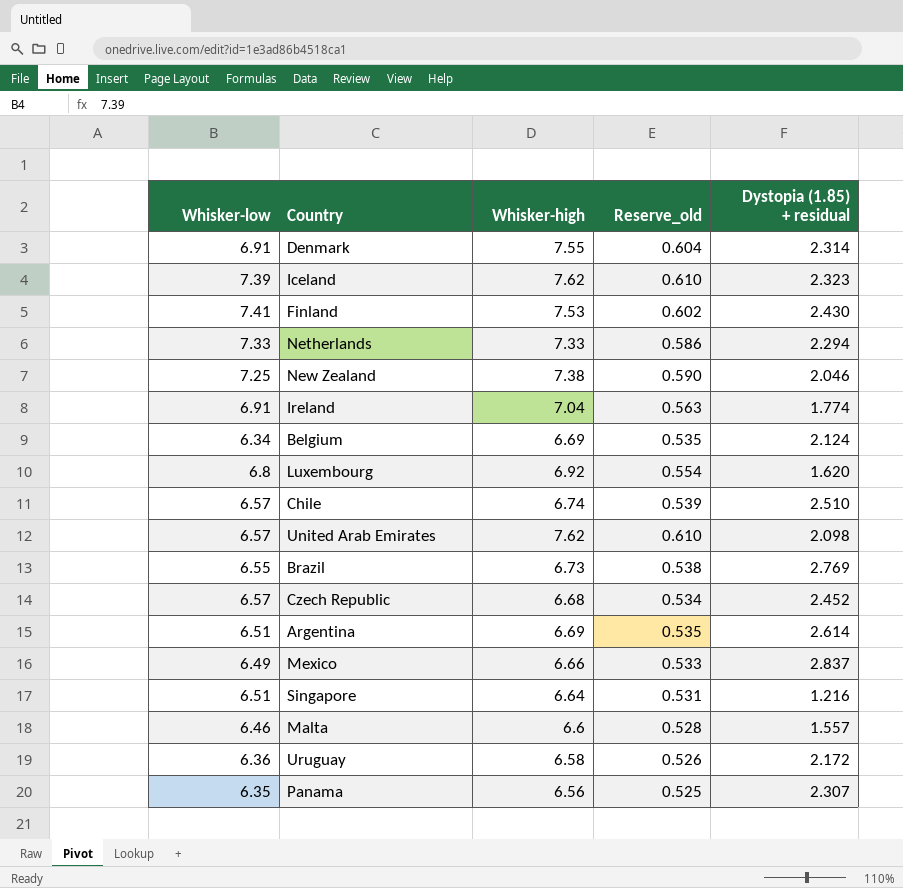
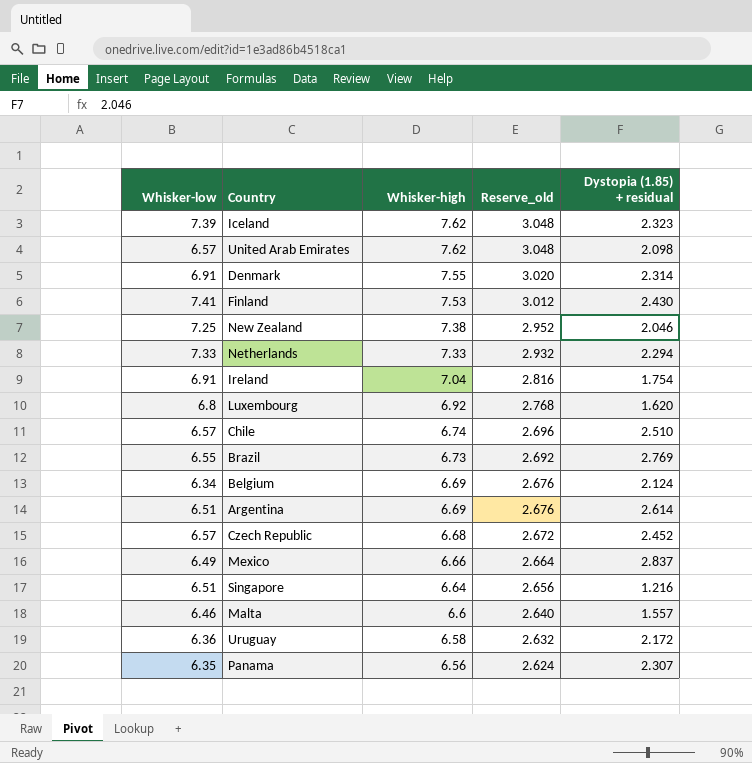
row order: none -> Whisker-high descending
column Reserve_old | formula: [Whisker-high] * 0.08 -> [Whisker-high] * 0.4
Ireland | Dystopia (1.85) + residual: 1.774 -> 1.754

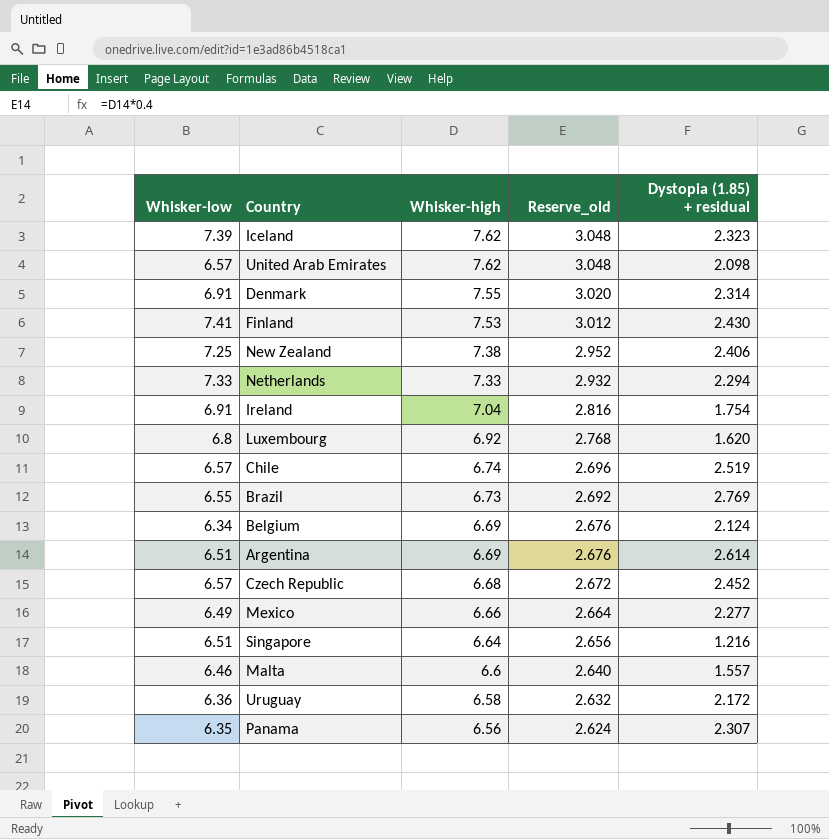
New Zealand | Dystopia (1.85) + residual: 2.046 -> 2.406
Chile | Dystopia (1.85) + residual: 2.510 -> 2.519
Mexico | Dystopia (1.85) + residual: 2.837 -> 2.277

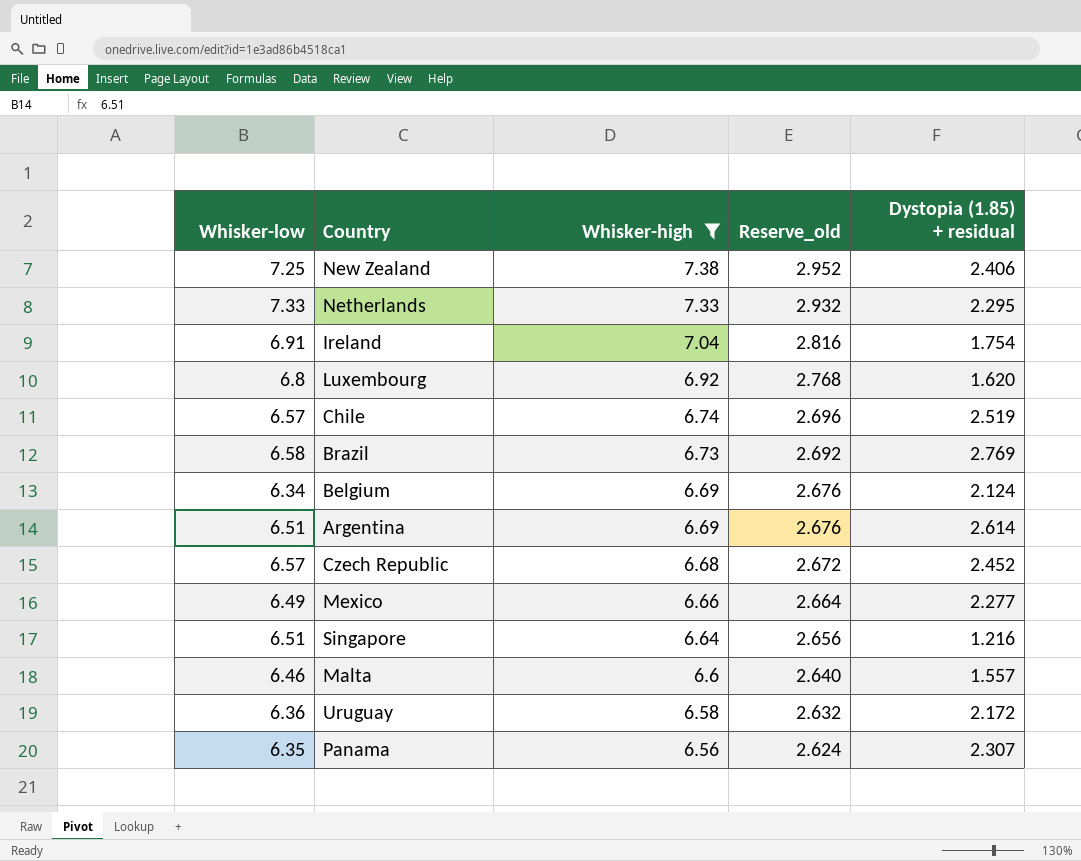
filter: none -> Whisker-high <= 7.38
Netherlands | Dystopia (1.85) + residual: 2.294 -> 2.295
Brazil | Whisker-low: 6.55 -> 6.58

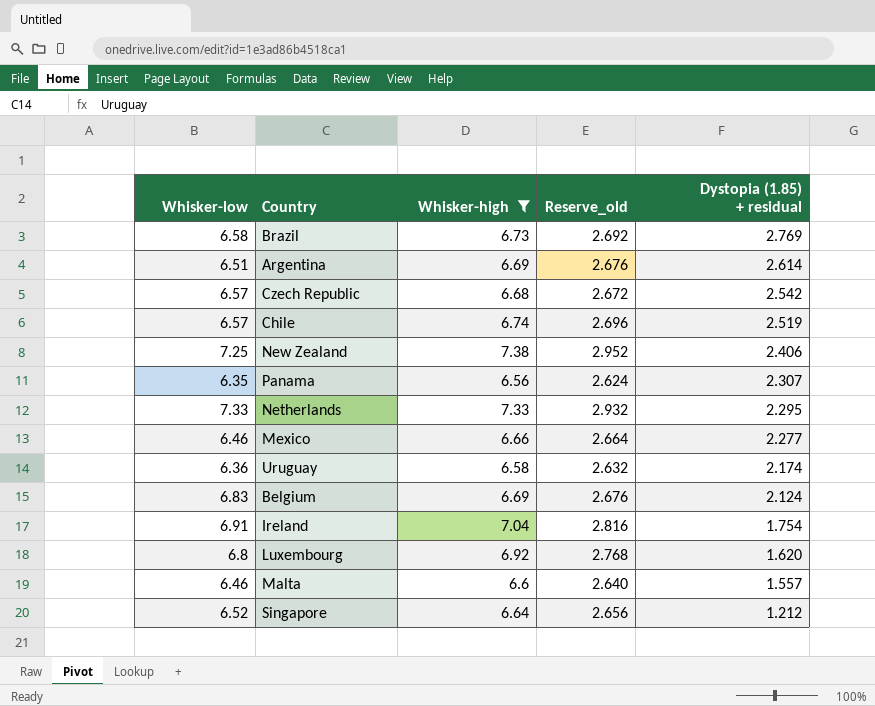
row order: Whisker-high descending -> Dystopia (1.85) + residual descending
Czech Republic | Dystopia (1.85) + residual: 2.452 -> 2.542
Mexico | Whisker-low: 6.49 -> 6.46
Uruguay | Dystopia (1.85) + residual: 2.172 -> 2.174
Belgium | Whisker-low: 6.34 -> 6.83
Singapore | Whisker-low: 6.51 -> 6.52
Singapore | Dystopia (1.85) + residual: 1.216 -> 1.212

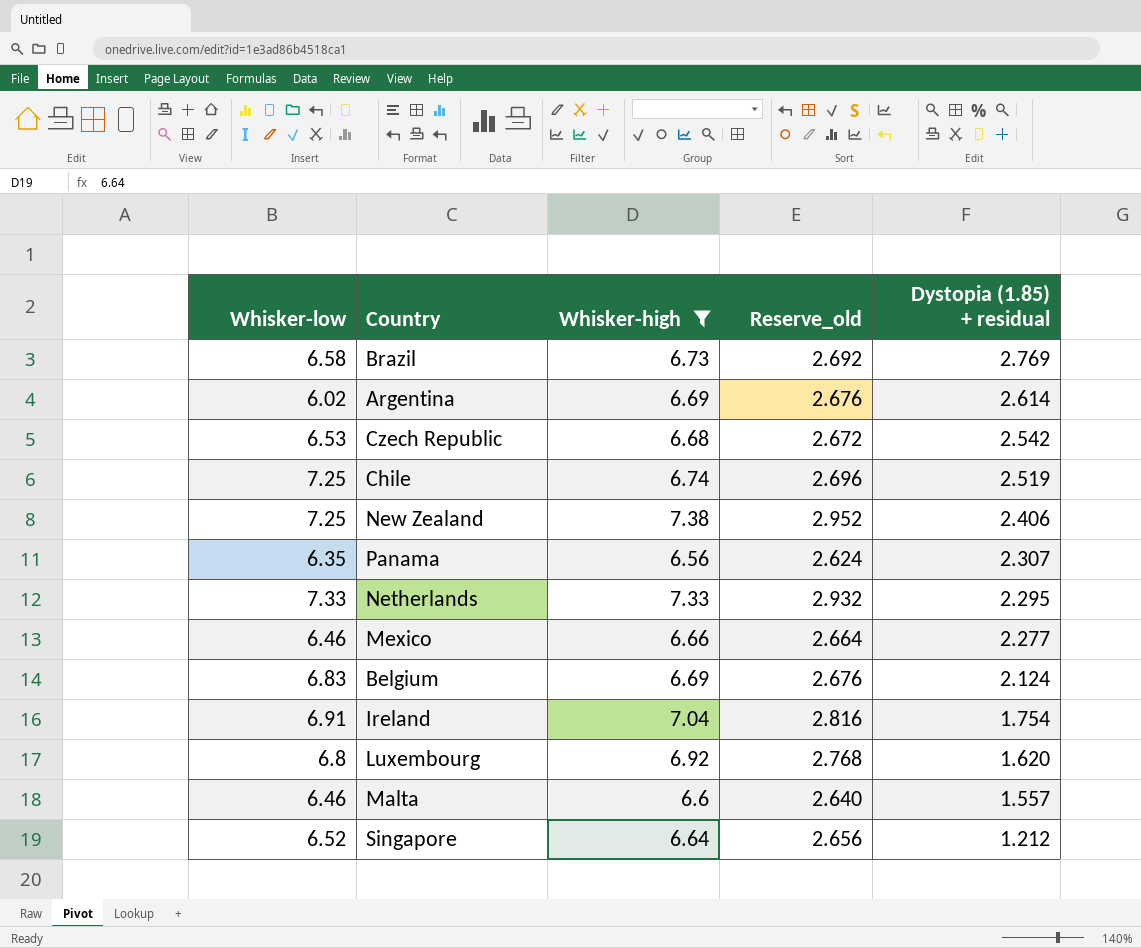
row Uruguay: 6.36 | 6.58 | 2.632 | 2.174 -> none
Argentina | Whisker-low: 6.51 -> 6.02
Czech Republic | Whisker-low: 6.57 -> 6.53
Chile | Whisker-low: 6.57 -> 7.25

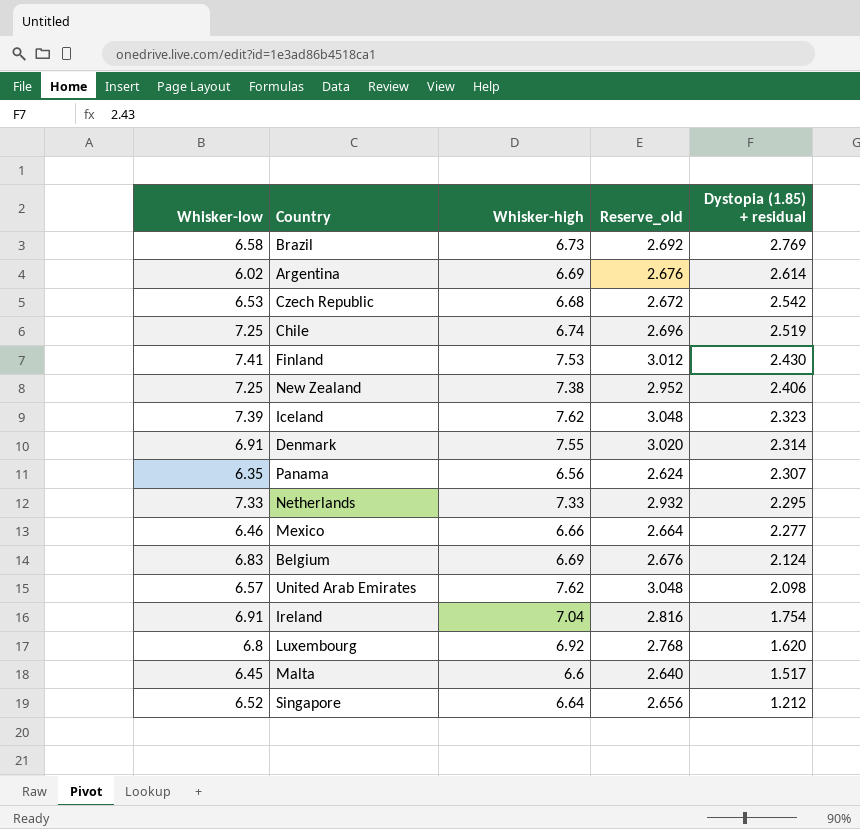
filter: Whisker-high <= 7.38 -> none
Malta | Whisker-low: 6.46 -> 6.45
Malta | Dystopia (1.85) + residual: 1.557 -> 1.517

